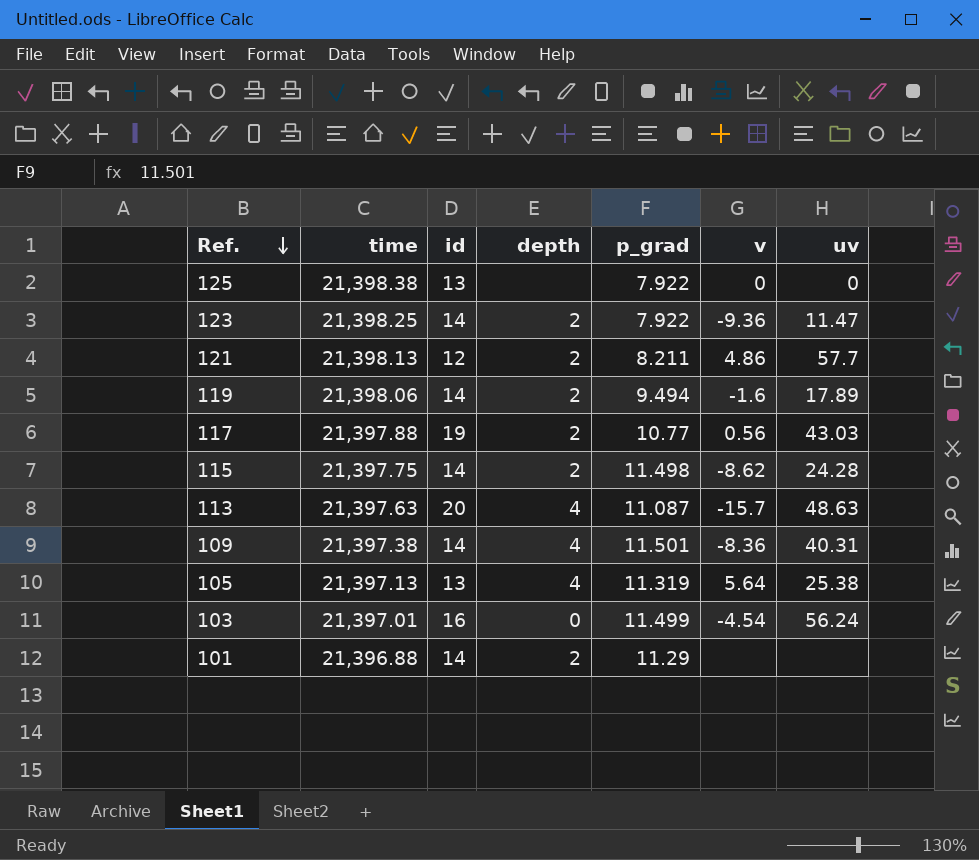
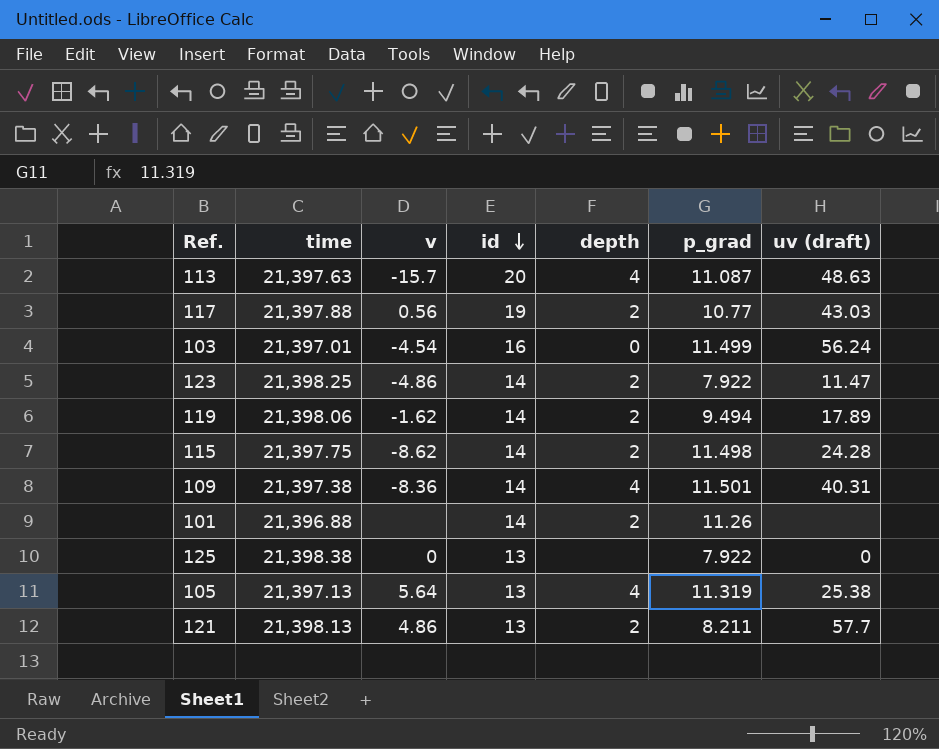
row order: Ref. descending -> id descending
column v | position: 6 -> 3
column name: uv -> uv (draft)
123 | v: -9.36 -> -4.86
119 | v: -1.6 -> -1.62
101 | p_grad: 11.29 -> 11.26
121 | id: 12 -> 13

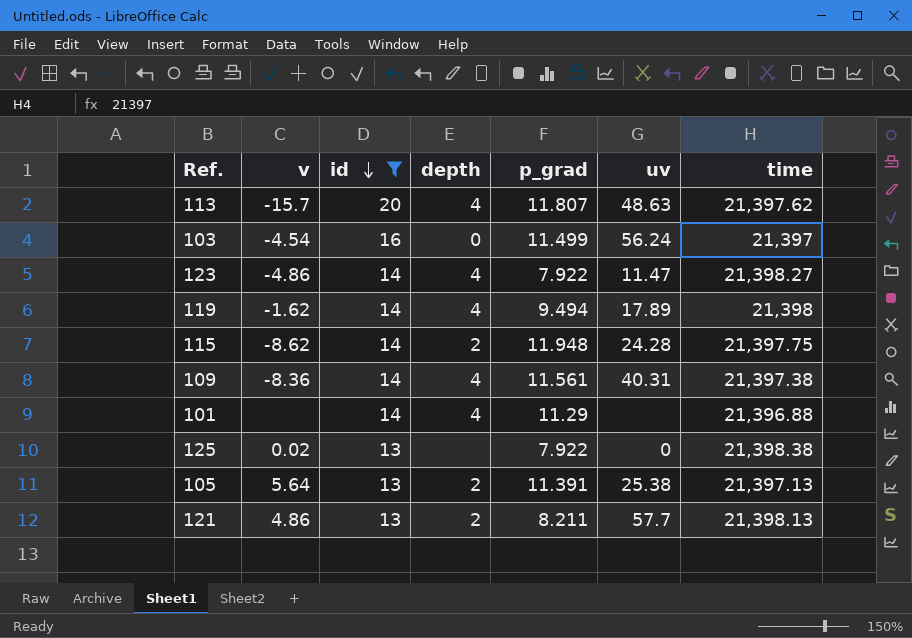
filter: none -> id != 19
column name: uv (draft) -> uv
column time | position: 2 -> 7
113 | p_grad: 11.087 -> 11.807
113 | time: 21,397.63 -> 21,397.62
103 | time: 21,397.01 -> 21,397
123 | depth: 2 -> 4
123 | time: 21,398.25 -> 21,398.27
119 | depth: 2 -> 4
119 | time: 21,398.06 -> 21,398
115 | p_grad: 11.498 -> 11.948
109 | p_grad: 11.501 -> 11.561
101 | depth: 2 -> 4
101 | p_grad: 11.26 -> 11.29
125 | v: 0 -> 0.02
105 | depth: 4 -> 2
105 | p_grad: 11.319 -> 11.391

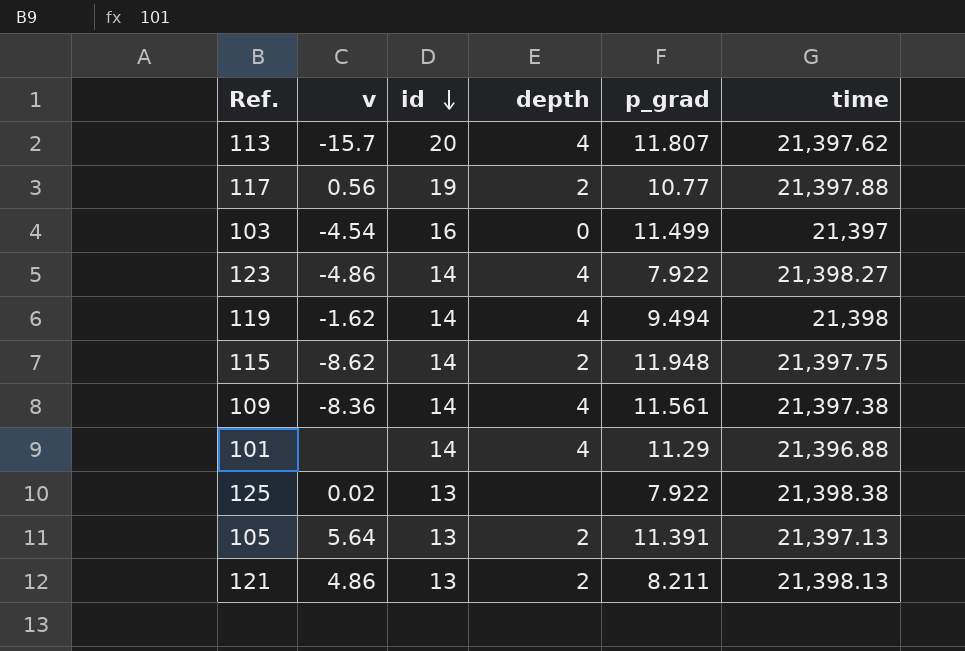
filter: id != 19 -> none
column uv | position: 6 -> none

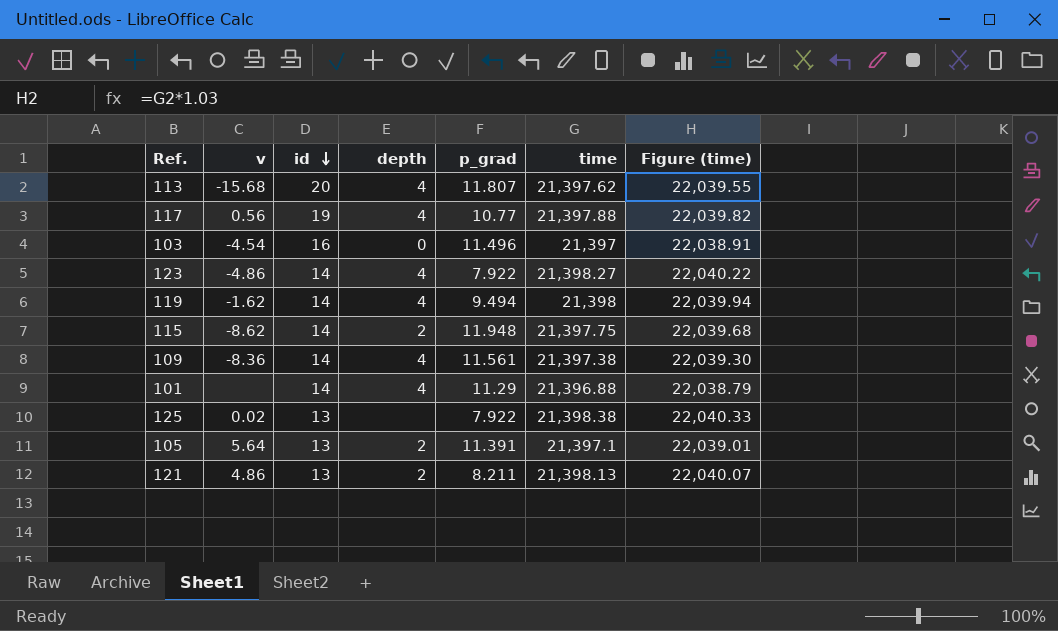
column Figure (time) | formula: none -> [time] * 1.03
113 | v: -15.7 -> -15.68
117 | depth: 2 -> 4
103 | p_grad: 11.499 -> 11.496
105 | time: 21,397.13 -> 21,397.1

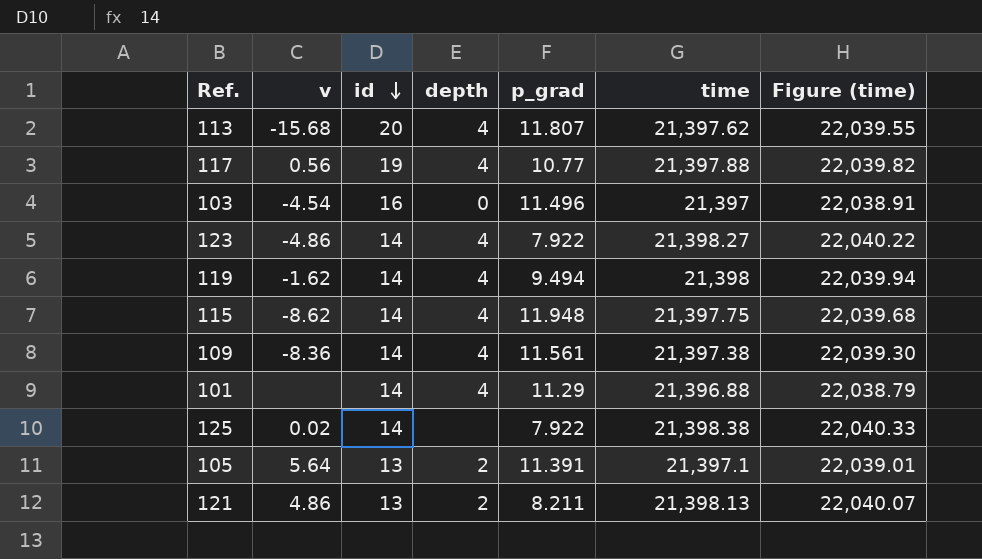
115 | depth: 2 -> 4
125 | id: 13 -> 14

